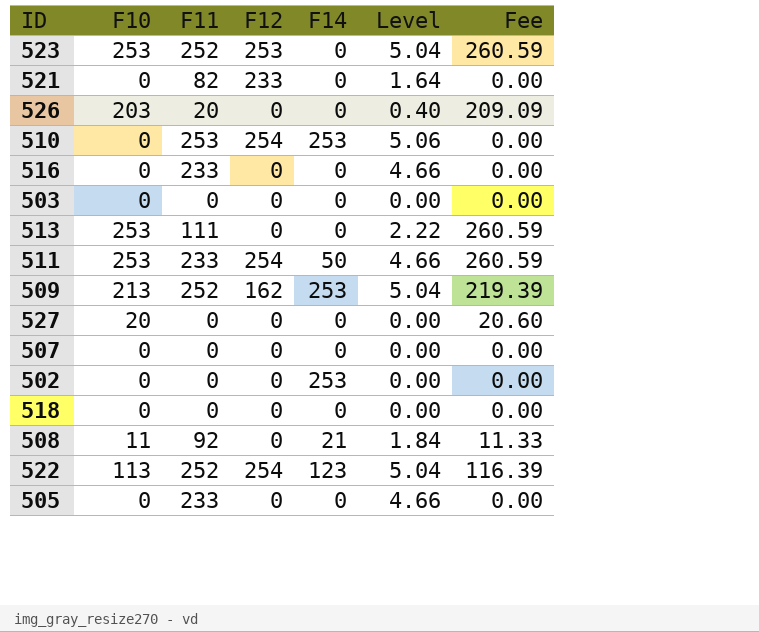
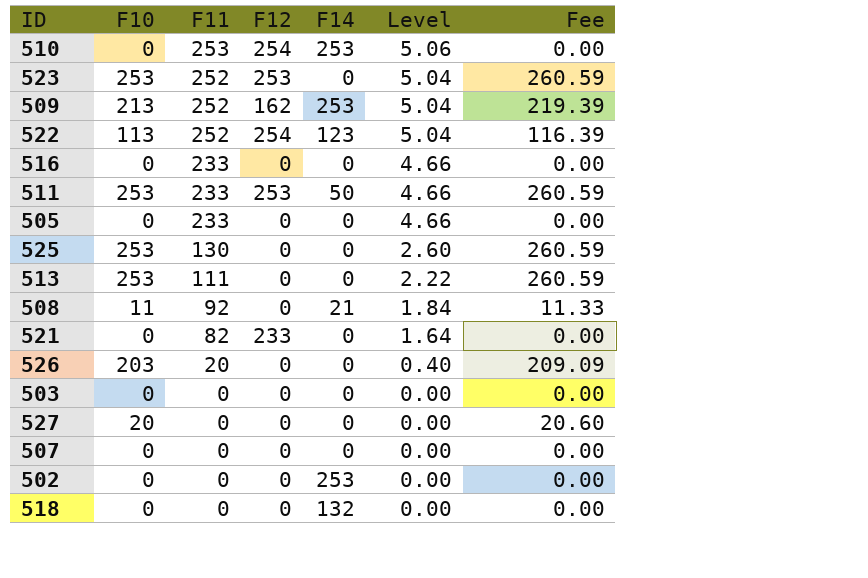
row order: none -> F11 descending
511 | F12: 254 -> 253
row 525: none -> 253 | 130 | 0 | 0 | 2.60 | 260.59
518 | F14: 0 -> 132

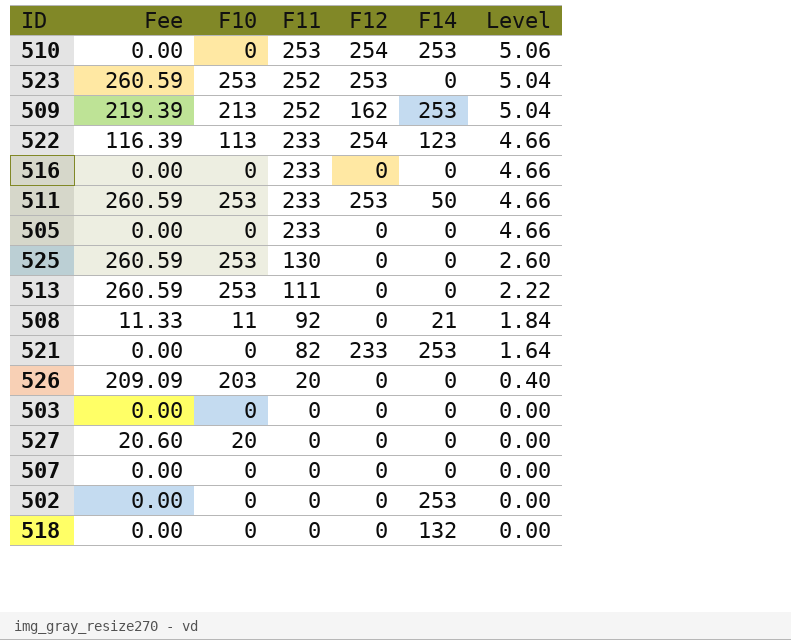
column Fee | position: 7 -> 2
522 | F11: 252 -> 233
522 | Level: 5.04 -> 4.66
521 | F14: 0 -> 253

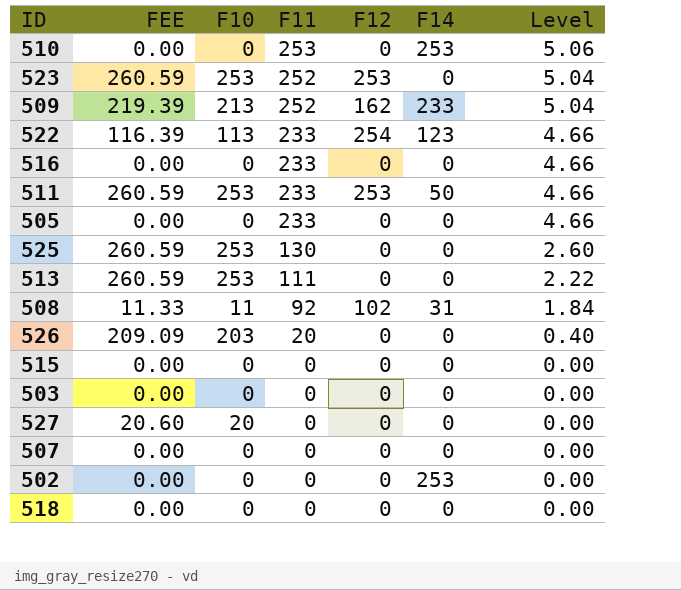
column name: Fee -> FEE
row 521: 0.00 | 0 | 82 | 233 | 253 | 1.64 -> none
510 | F12: 254 -> 0
509 | F14: 253 -> 233
508 | F12: 0 -> 102
508 | F14: 21 -> 31
row 515: none -> 0.00 | 0 | 0 | 0 | 0 | 0.00
518 | F14: 132 -> 0

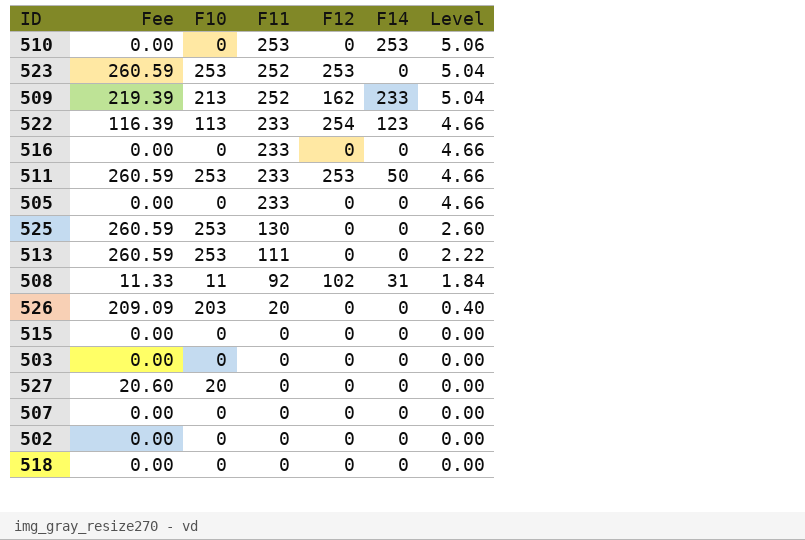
column name: FEE -> Fee
502 | F14: 253 -> 0

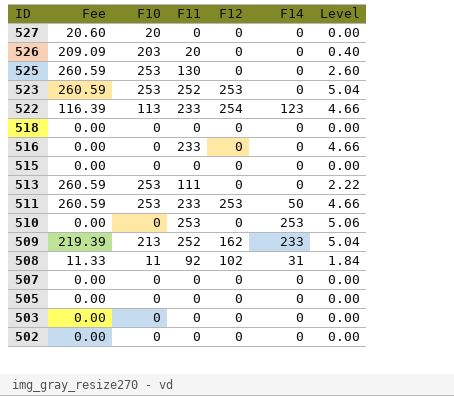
row order: F11 descending -> ID descending
505 | F11: 233 -> 0
505 | Level: 4.66 -> 0.00

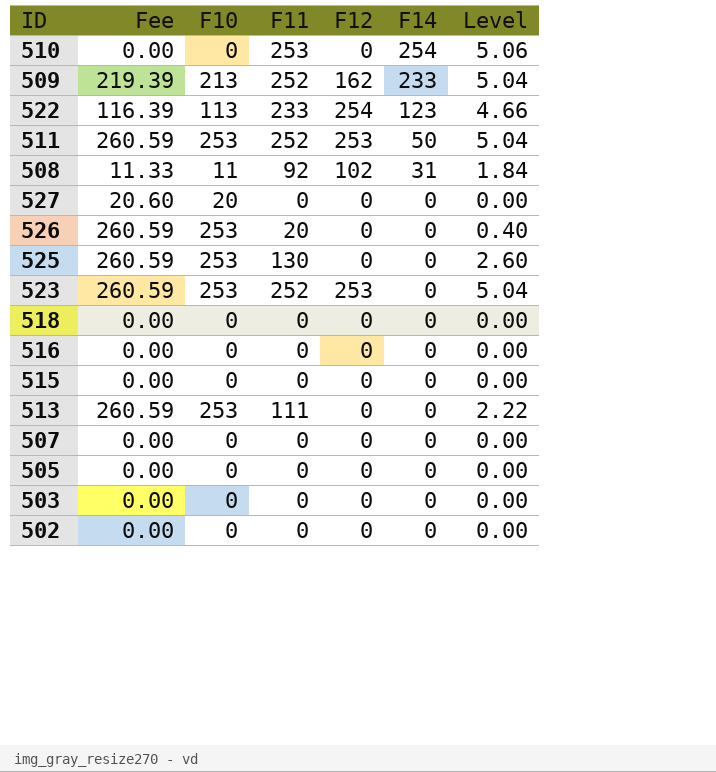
row order: ID descending -> F14 descending
510 | F14: 253 -> 254
511 | F11: 233 -> 252
511 | Level: 4.66 -> 5.04
526 | Fee: 209.09 -> 260.59
526 | F10: 203 -> 253
516 | F11: 233 -> 0
516 | Level: 4.66 -> 0.00

